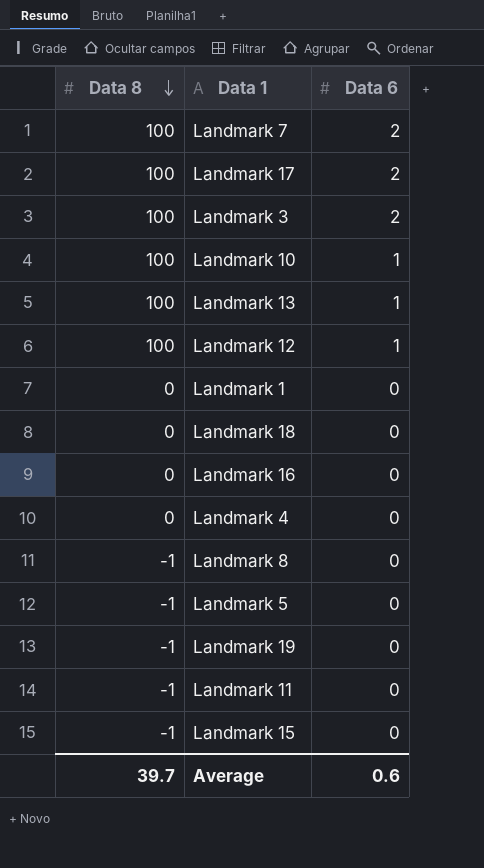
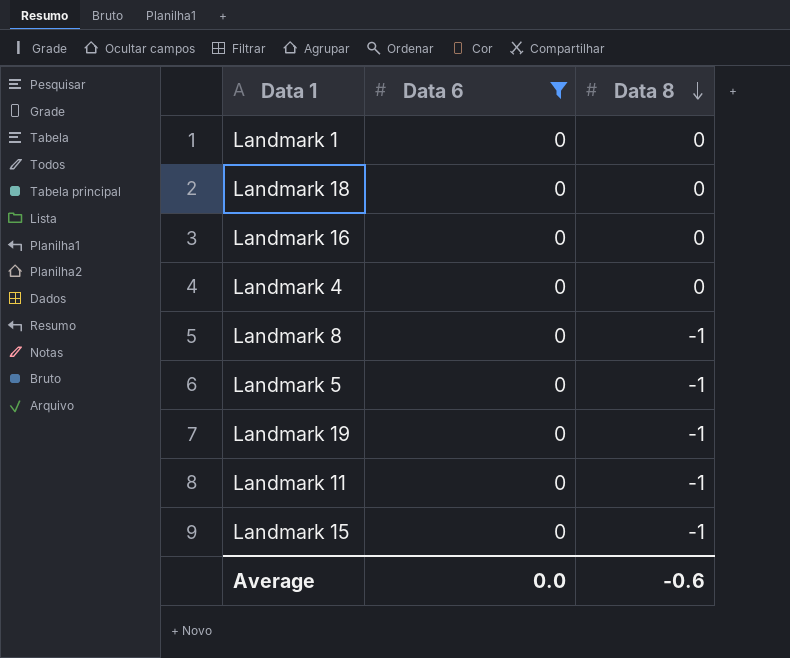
filter: none -> Data 6 = 0
column Data 8 | position: 1 -> 3
Average | Data 6: 0.6 -> 0.0
Average | Data 8: 39.7 -> -0.6

